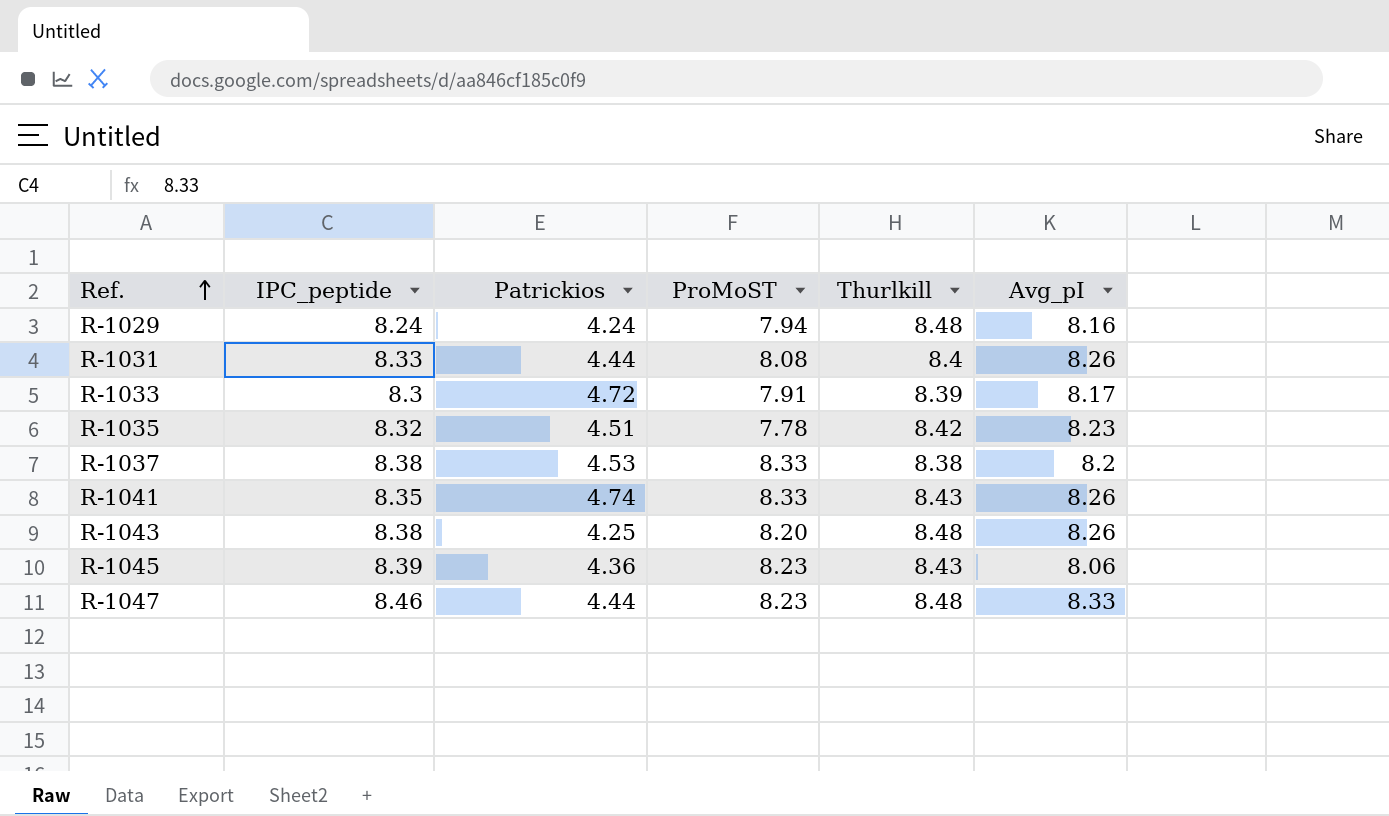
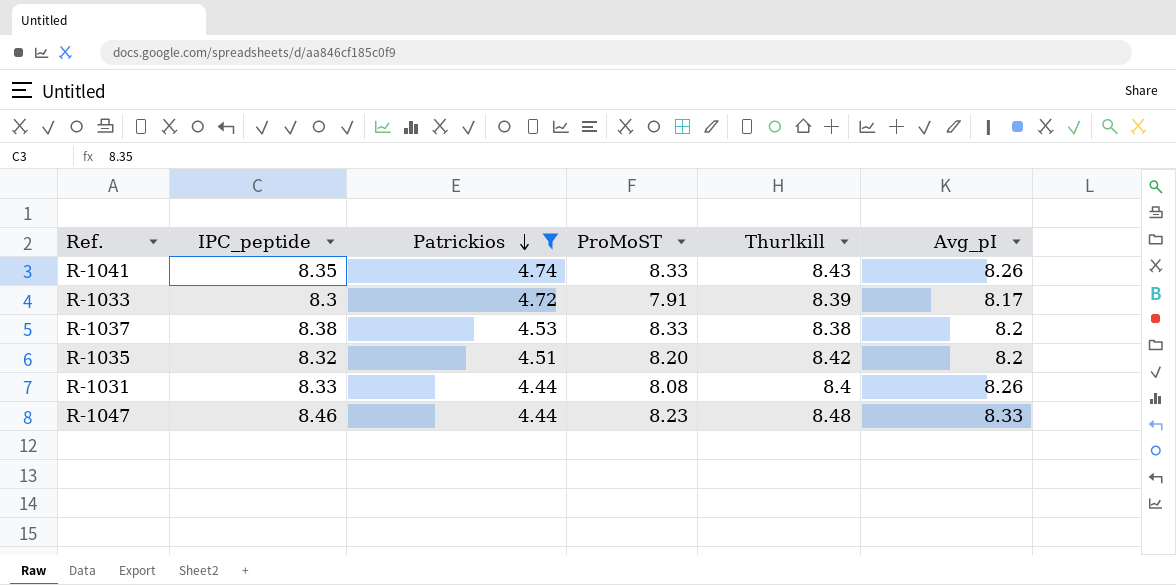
filter: none -> Patrickios >= 4.44
row order: Ref. ascending -> Patrickios descending
R-1035 | ProMoST: 7.78 -> 8.20
R-1035 | Avg_pI: 8.23 -> 8.2

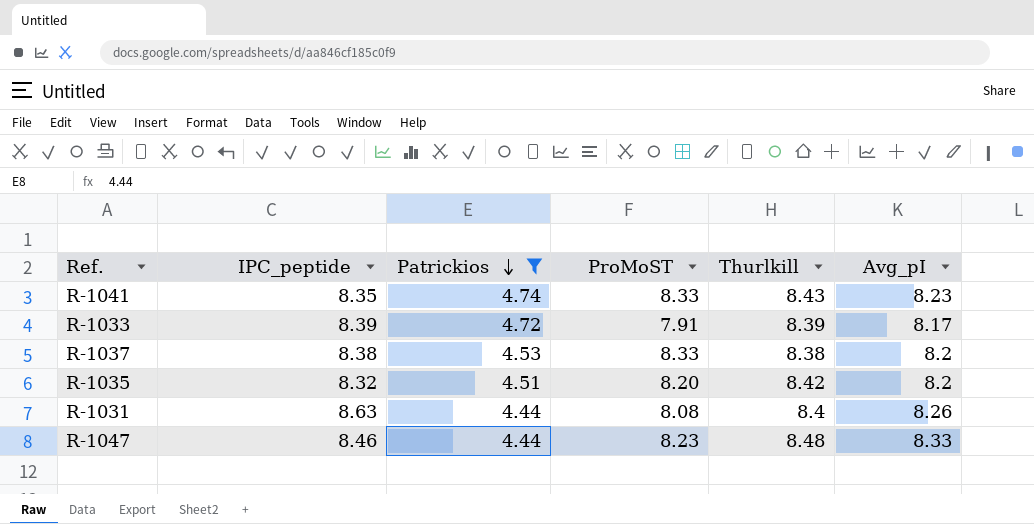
R-1041 | Avg_pI: 8.26 -> 8.23
R-1033 | IPC_peptide: 8.3 -> 8.39
R-1031 | IPC_peptide: 8.33 -> 8.63

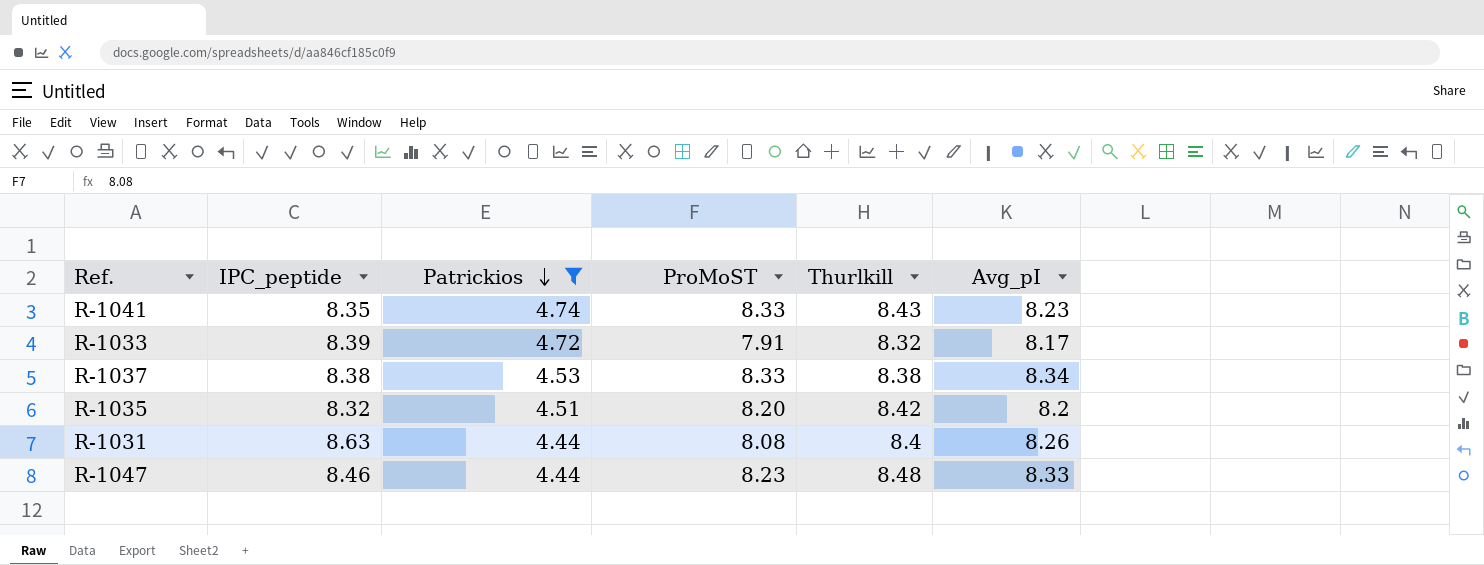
R-1033 | Thurlkill: 8.39 -> 8.32
R-1037 | Avg_pI: 8.2 -> 8.34

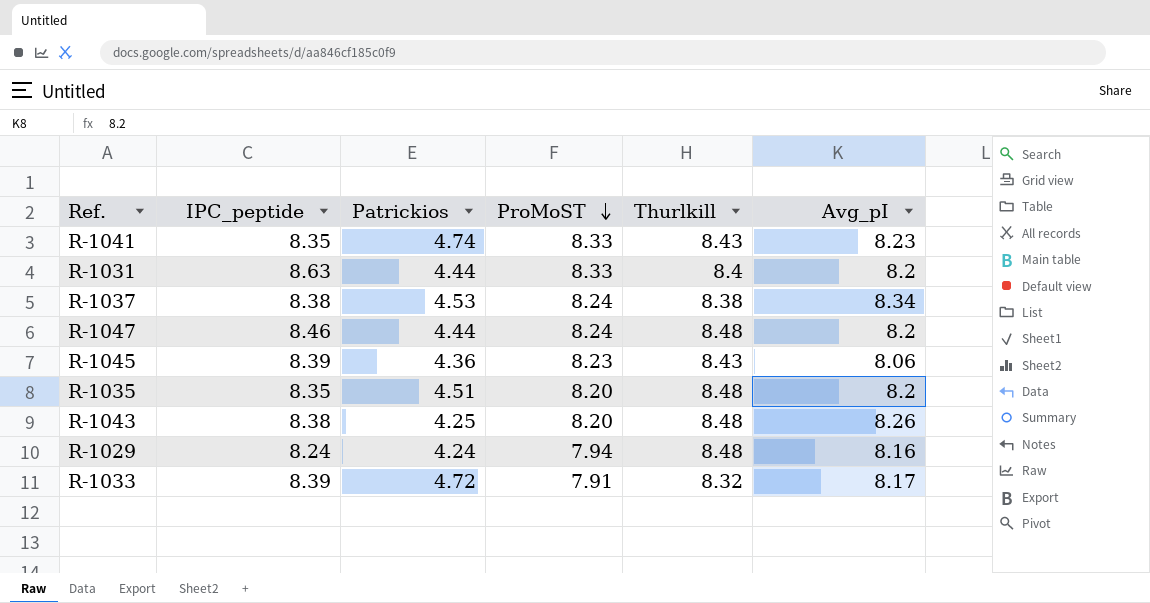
filter: Patrickios >= 4.44 -> none
row order: Patrickios descending -> ProMoST descending
R-1031 | ProMoST: 8.08 -> 8.33
R-1031 | Avg_pI: 8.26 -> 8.2
R-1037 | ProMoST: 8.33 -> 8.24
R-1047 | ProMoST: 8.23 -> 8.24
R-1047 | Avg_pI: 8.33 -> 8.2
R-1035 | IPC_peptide: 8.32 -> 8.35
R-1035 | Thurlkill: 8.42 -> 8.48

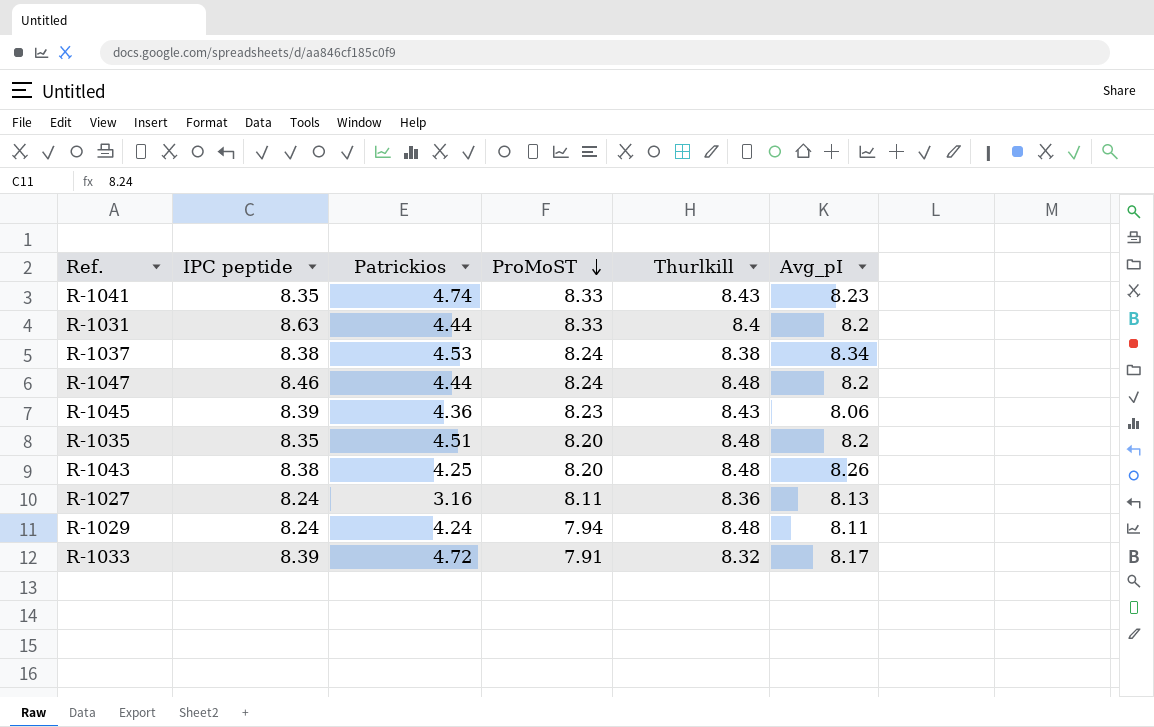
column name: IPC_peptide -> IPC peptide
row R-1027: none -> 8.24 | 3.16 | 8.11 | 8.36 | 8.13
R-1029 | Avg_pI: 8.16 -> 8.11

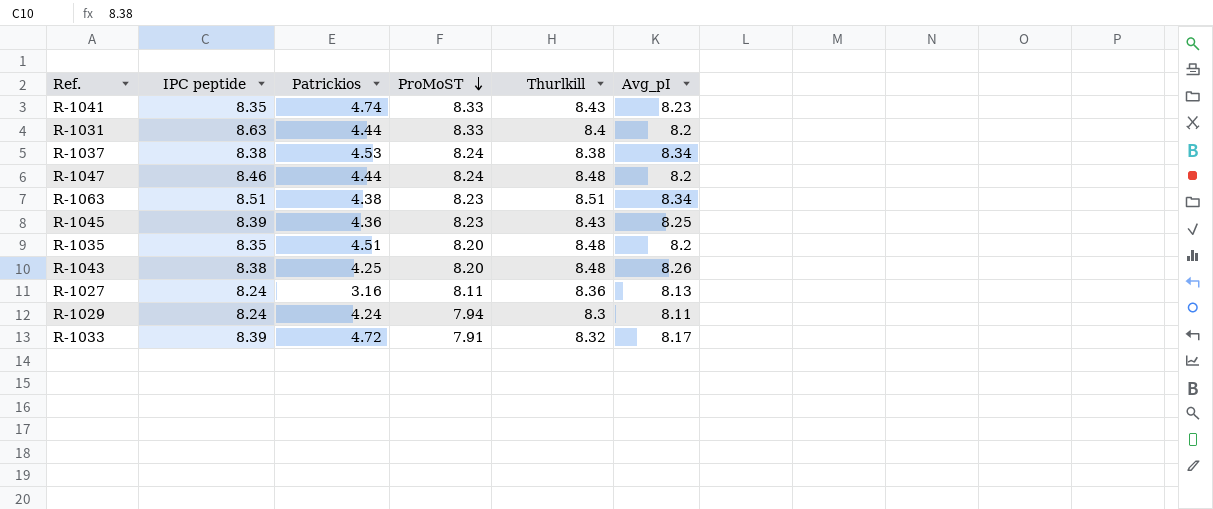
row R-1063: none -> 8.51 | 4.38 | 8.23 | 8.51 | 8.34
R-1045 | Avg_pI: 8.06 -> 8.25
R-1029 | Thurlkill: 8.48 -> 8.3

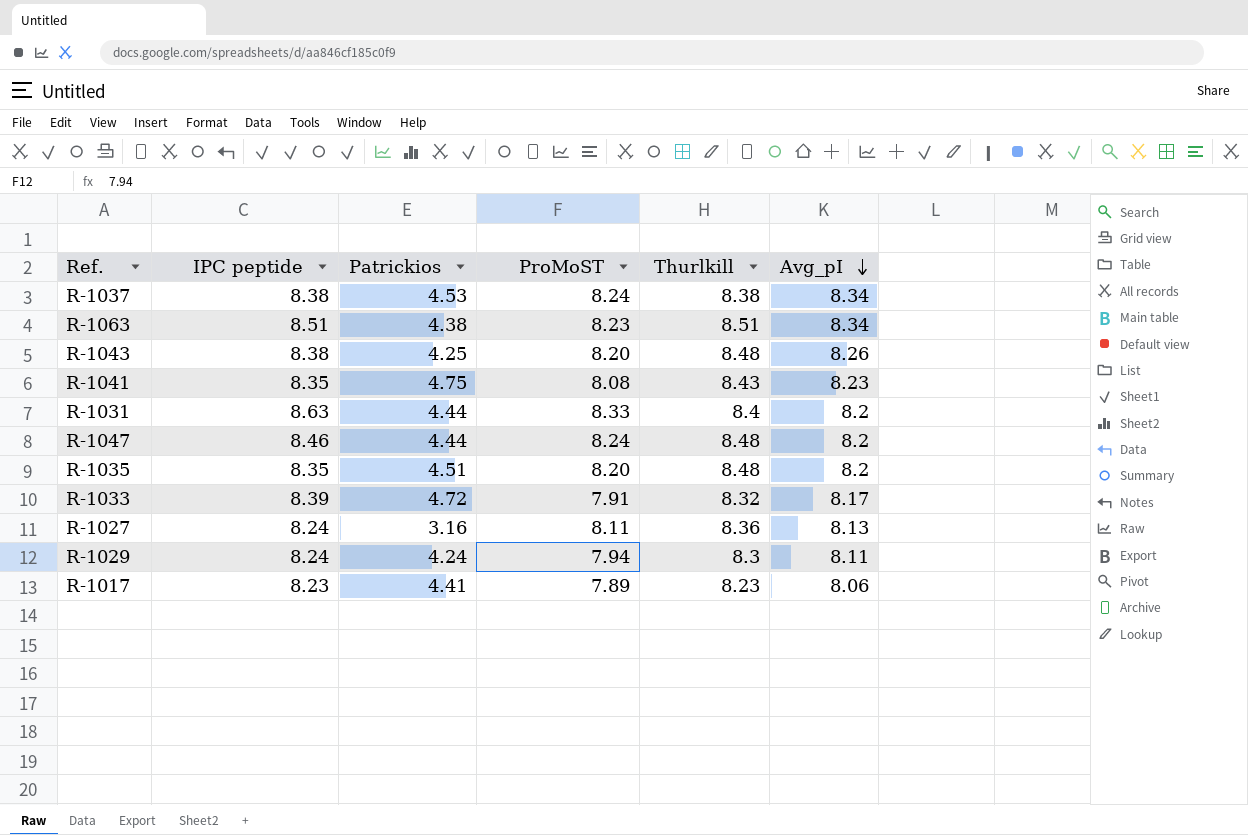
row order: ProMoST descending -> Avg_pI descending
row R-1045: 8.39 | 4.36 | 8.23 | 8.43 | 8.25 -> none
R-1041 | Patrickios: 4.74 -> 4.75
R-1041 | ProMoST: 8.33 -> 8.08
row R-1017: none -> 8.23 | 4.41 | 7.89 | 8.23 | 8.06

